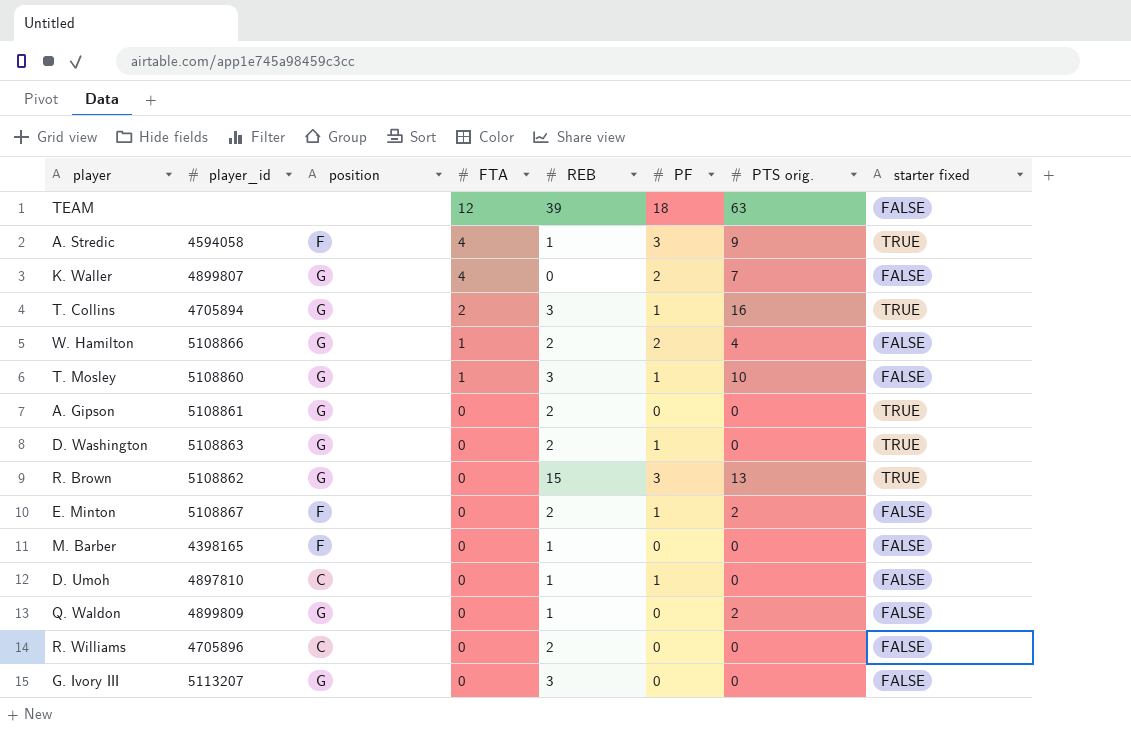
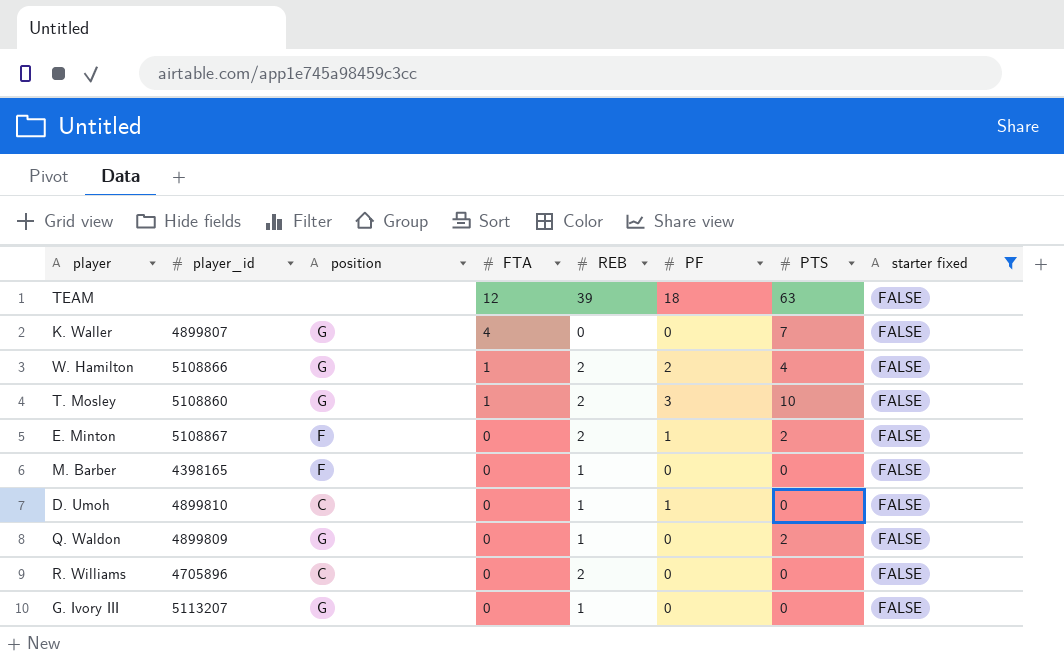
filter: none -> starter fixed = FALSE
column name: PTS orig. -> PTS
K. Waller | PF: 2 -> 0
T. Mosley | REB: 3 -> 2
T. Mosley | PF: 1 -> 3
D. Umoh | player_id: 4897810 -> 4899810
G. Ivory III | REB: 3 -> 1

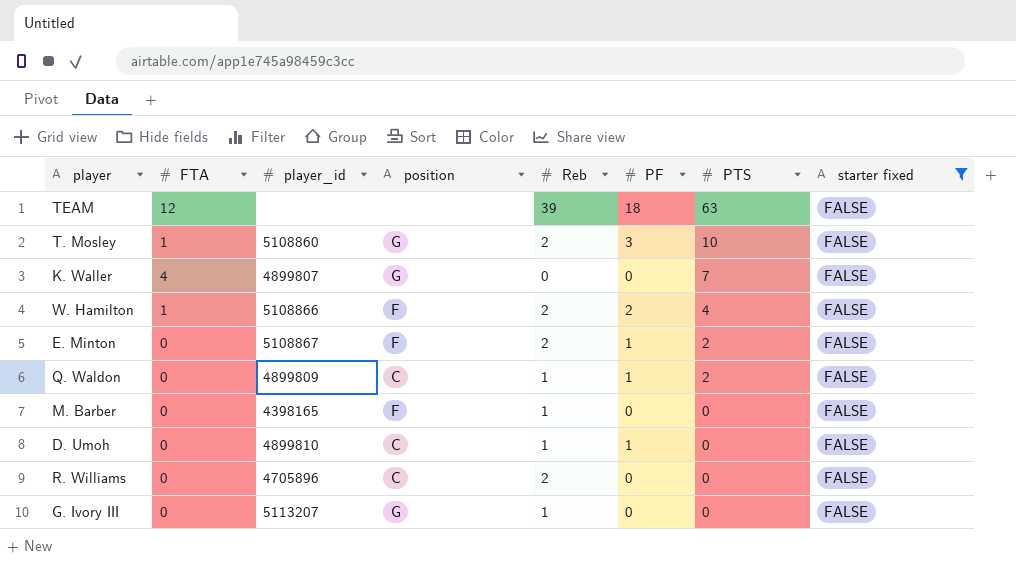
row order: FTA descending -> PTS descending
column FTA | position: 4 -> 2
column name: REB -> Reb
W. Hamilton | position: G -> F
Q. Waldon | position: G -> C
Q. Waldon | PF: 0 -> 1

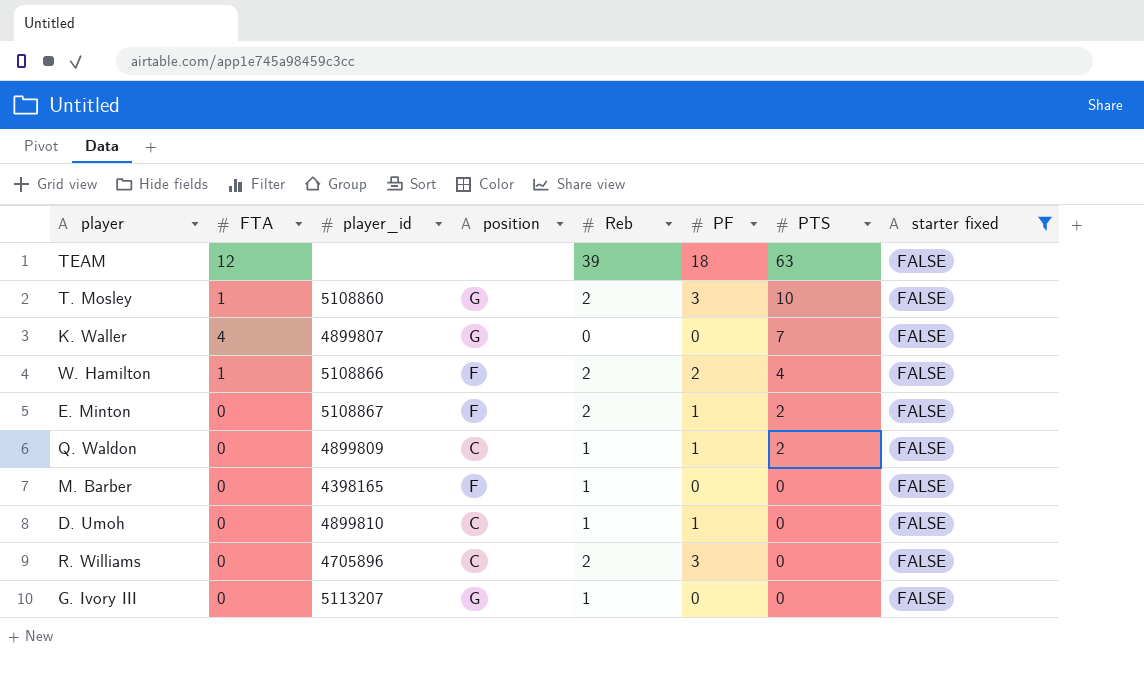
R. Williams | PF: 0 -> 3

